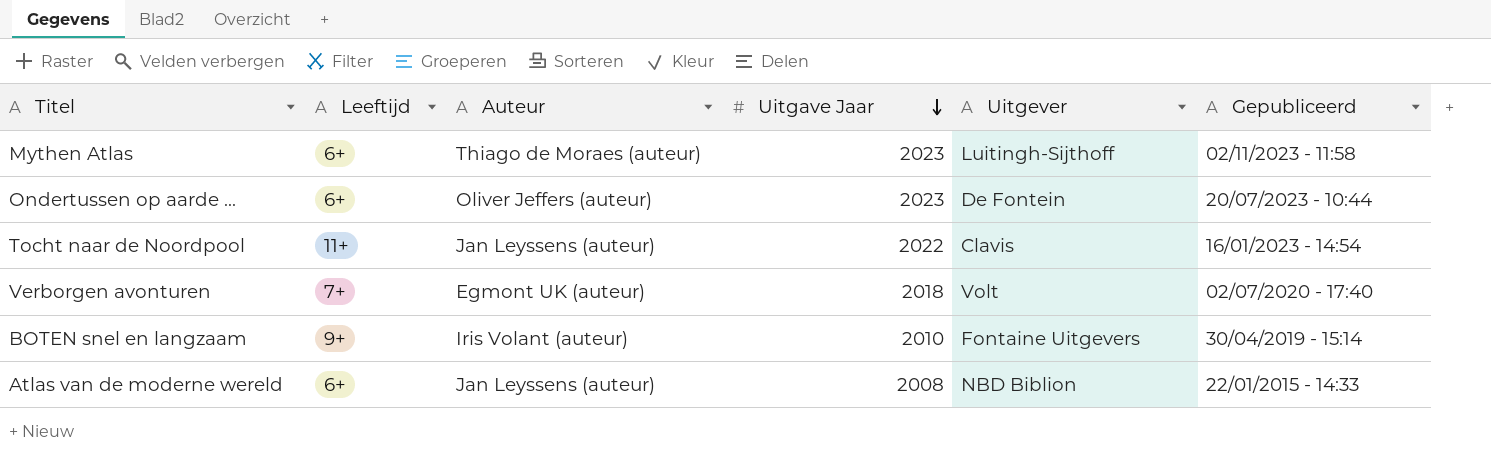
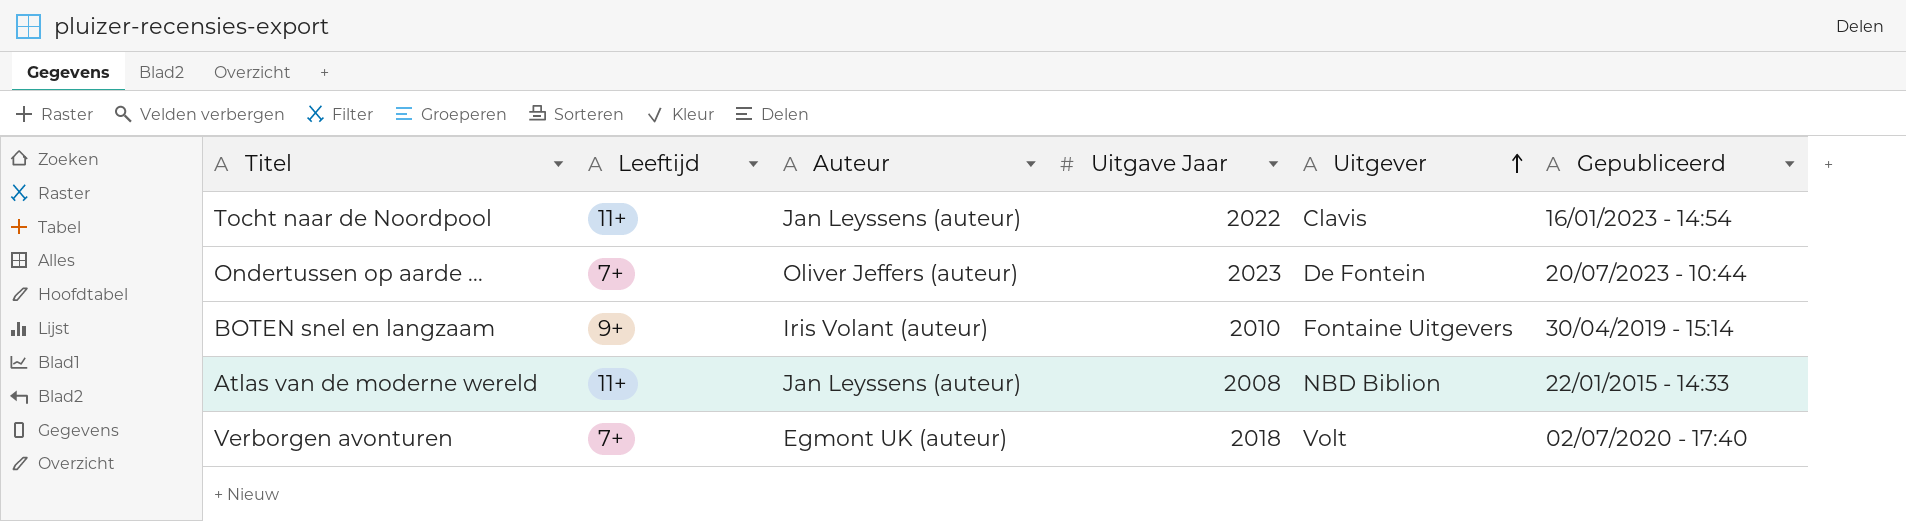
row order: Uitgave Jaar descending -> Uitgever ascending
row Mythen Atlas: 6+ | Thiago de Moraes (auteur) | 2023 | Luitingh-Sijthoff | 02/11/2023 - 11:58 -> none
Ondertussen op aarde ... | Leeftijd: 6+ -> 7+
Atlas van de moderne wereld | Leeftijd: 6+ -> 11+

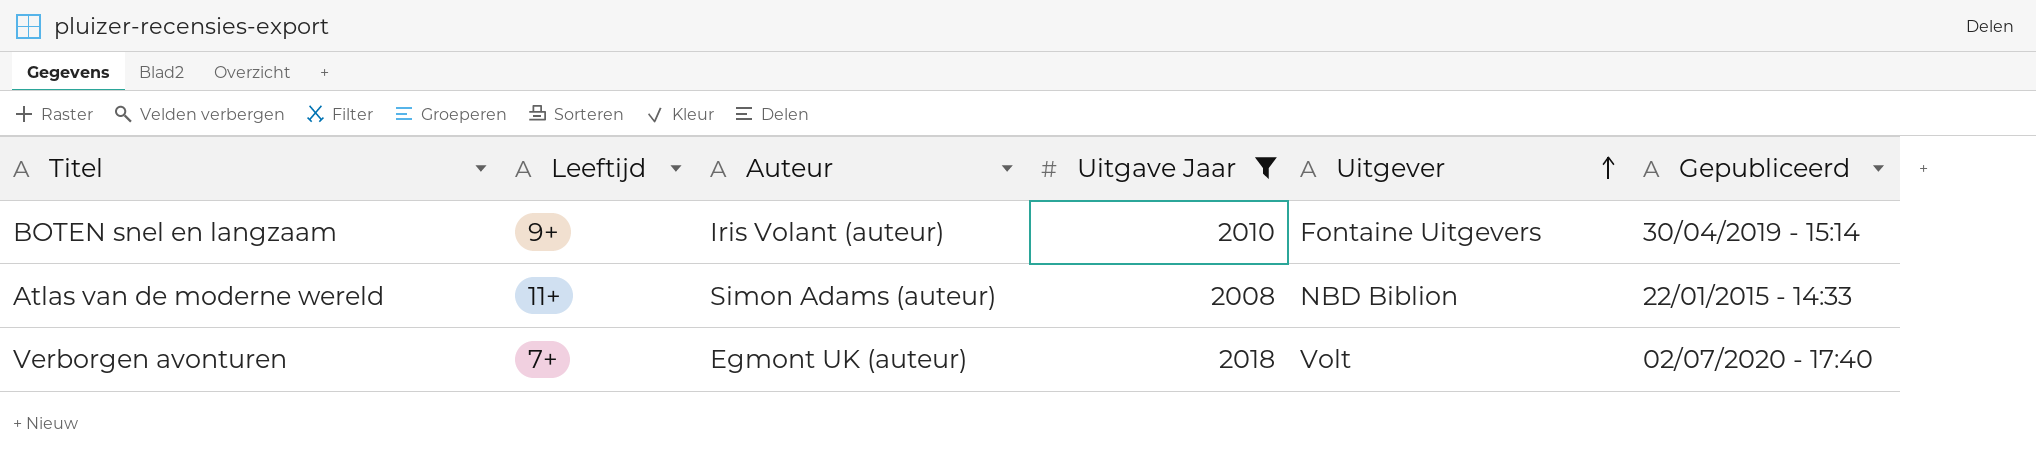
filter: none -> Uitgave Jaar <= 2018
Atlas van de moderne wereld | Auteur: Jan Leyssens (auteur) -> Simon Adams (auteur)

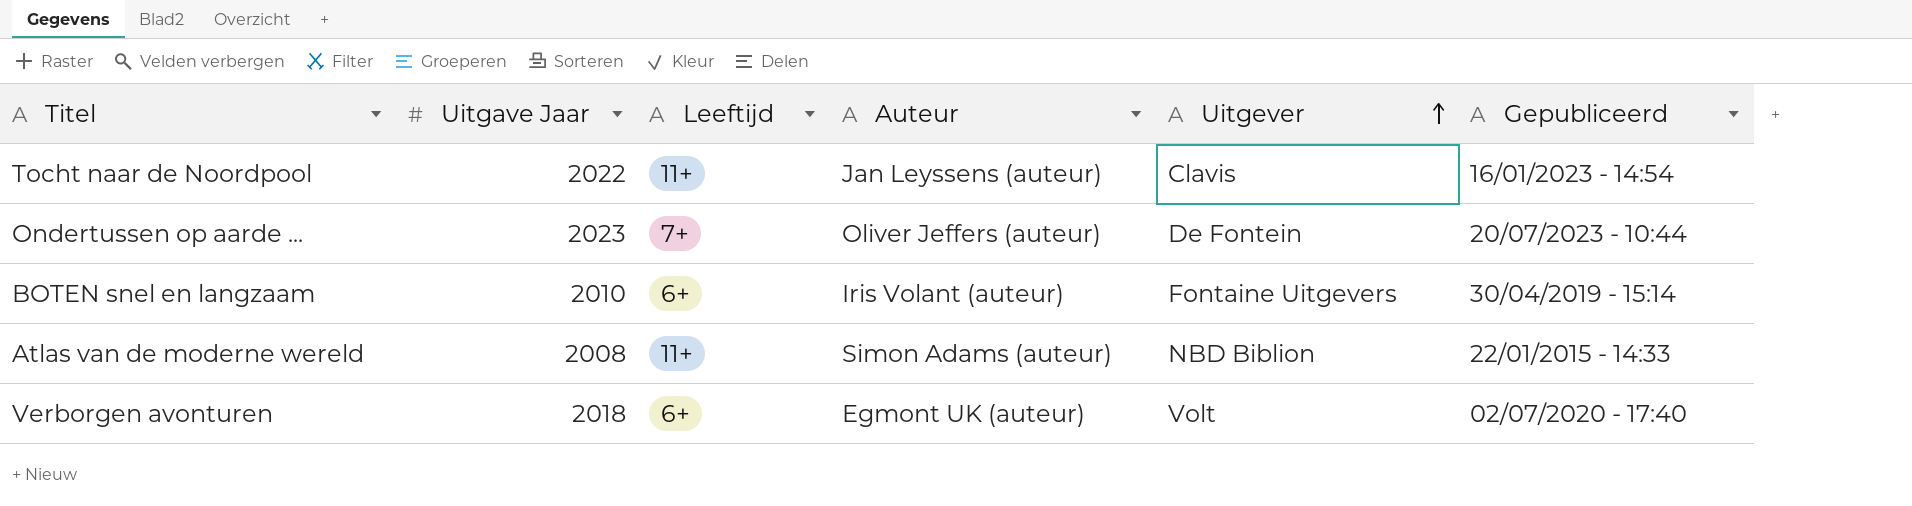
filter: Uitgave Jaar <= 2018 -> none
column Uitgave Jaar | position: 4 -> 2
BOTEN snel en langzaam | Leeftijd: 9+ -> 6+
Verborgen avonturen | Leeftijd: 7+ -> 6+

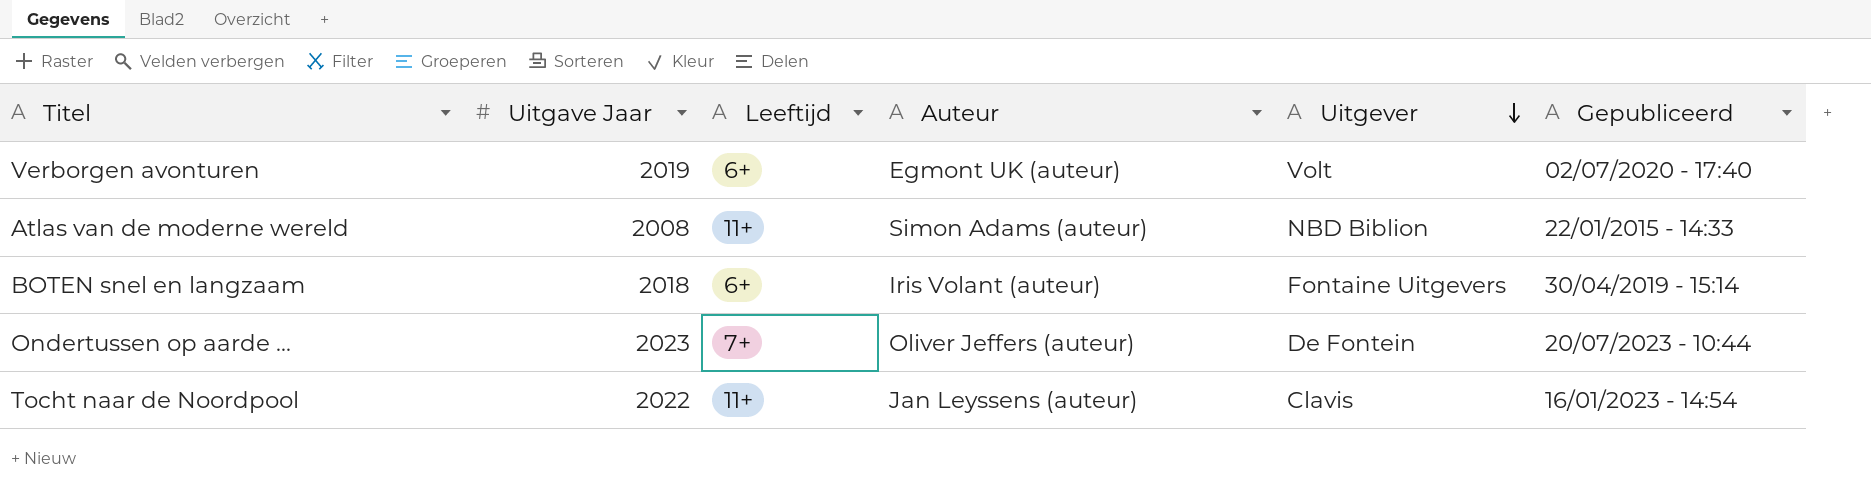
row order: Uitgever ascending -> Uitgever descending
Verborgen avonturen | Uitgave Jaar: 2018 -> 2019
BOTEN snel en langzaam | Uitgave Jaar: 2010 -> 2018

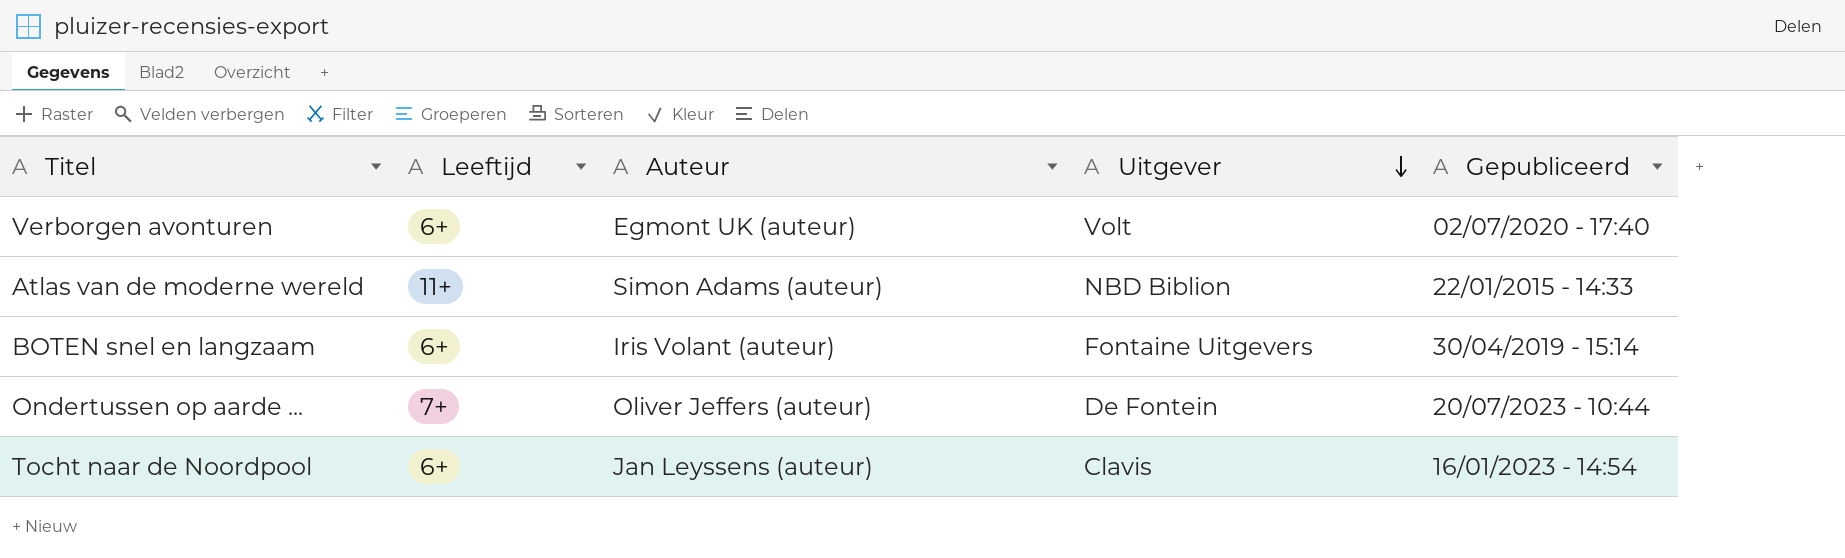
column Uitgave Jaar | position: 2 -> none
Tocht naar de Noordpool | Leeftijd: 11+ -> 6+

